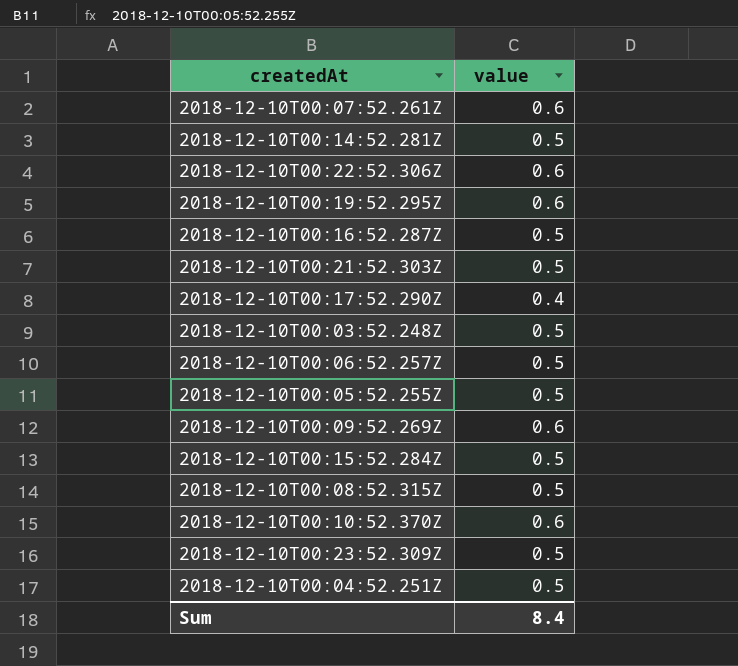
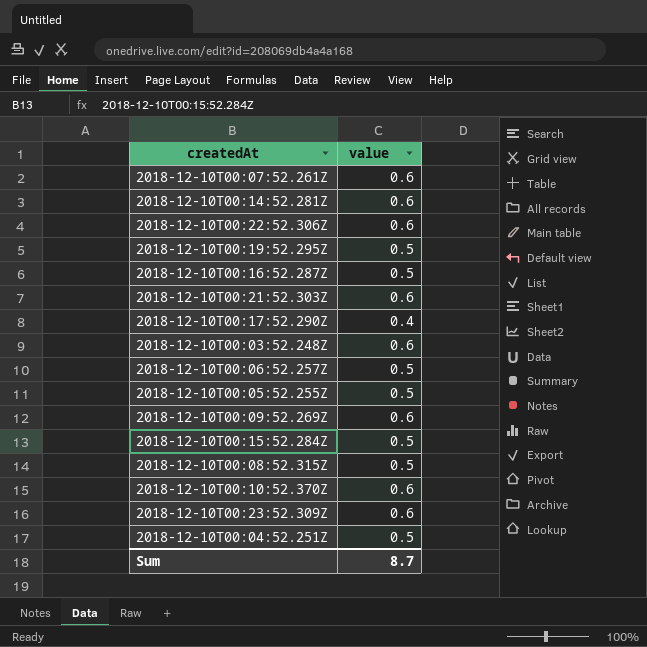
2018-12-10T00:14:52.281Z | value: 0.5 -> 0.6
2018-12-10T00:19:52.295Z | value: 0.6 -> 0.5
2018-12-10T00:21:52.303Z | value: 0.5 -> 0.6
2018-12-10T00:03:52.248Z | value: 0.5 -> 0.6
2018-12-10T00:23:52.309Z | value: 0.5 -> 0.6
Sum | value: 8.4 -> 8.7

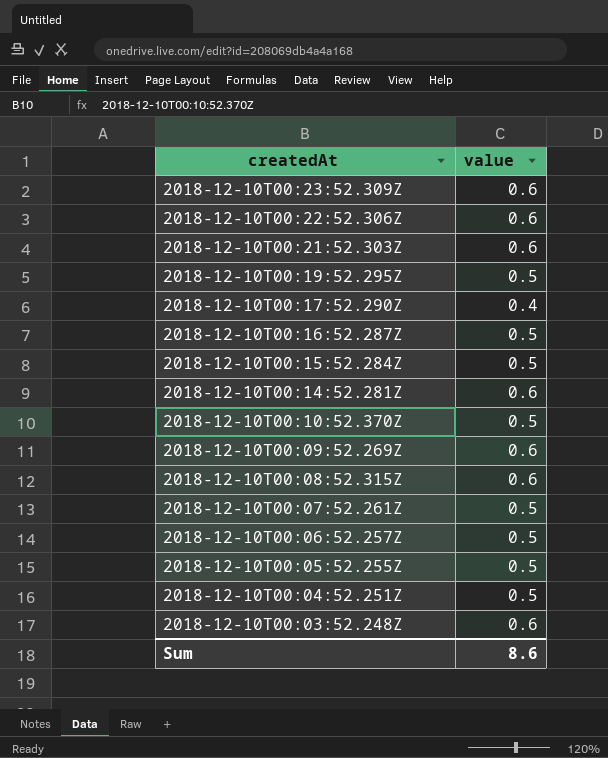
row order: none -> createdAt descending
2018-12-10T00:10:52.370Z | value: 0.6 -> 0.5
2018-12-10T00:08:52.315Z | value: 0.5 -> 0.6
2018-12-10T00:07:52.261Z | value: 0.6 -> 0.5
Sum | value: 8.7 -> 8.6

